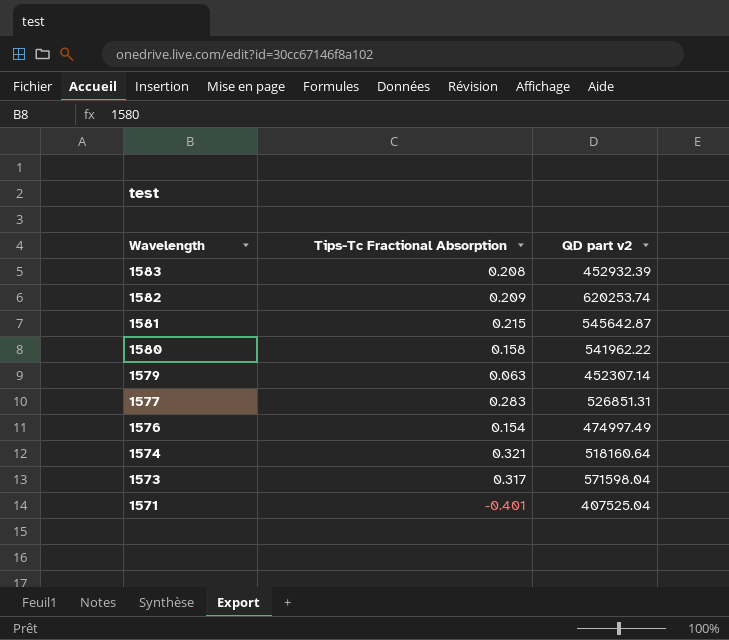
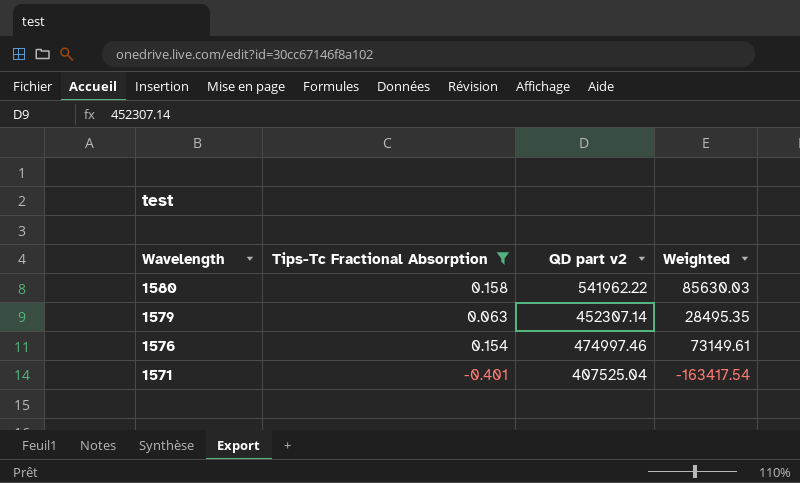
filter: none -> Tips-Tc Fractional Absorption <= 0.158
column Weighted | formula: none -> [Tips-Tc Fractional Absorption] * [QD part v2]
1576 | QD part v2: 474997.49 -> 474997.46

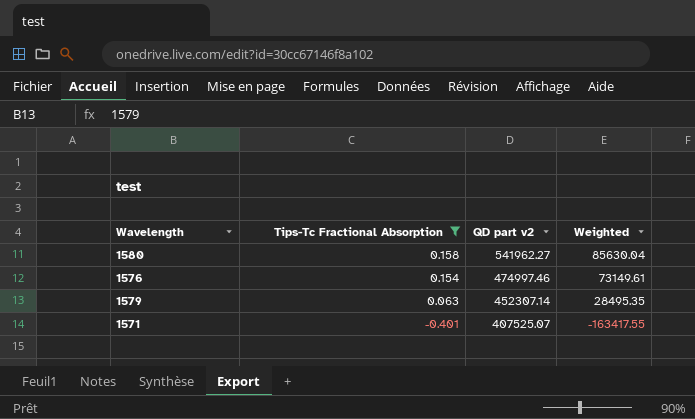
row order: Wavelength descending -> Tips-Tc Fractional Absorption descending
1580 | QD part v2: 541962.22 -> 541962.27
1580 | Weighted: 85630.03 -> 85630.04
1571 | QD part v2: 407525.04 -> 407525.07
1571 | Weighted: -163417.54 -> -163417.55

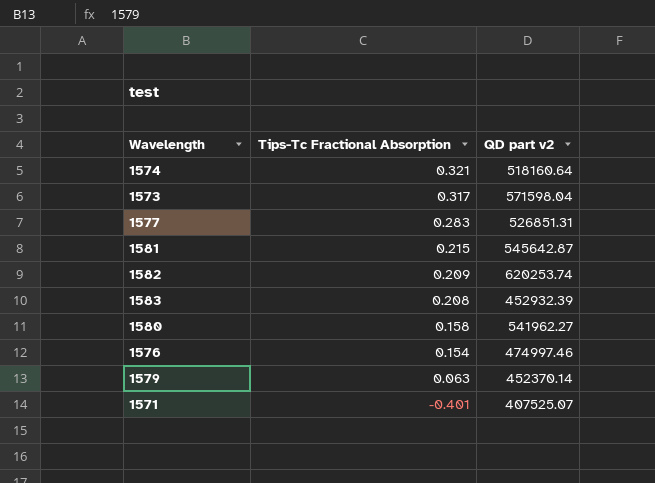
filter: Tips-Tc Fractional Absorption <= 0.158 -> none
column Weighted | formula: [Tips-Tc Fractional Absorption] * [QD part v2] -> none
1579 | QD part v2: 452307.14 -> 452370.14

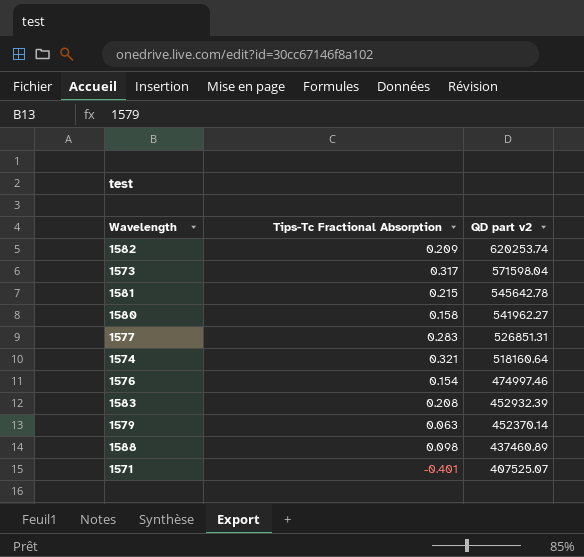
row order: Tips-Tc Fractional Absorption descending -> QD part v2 descending
1581 | QD part v2: 545642.87 -> 545642.78
row 1588: none -> 0.098 | 437460.89

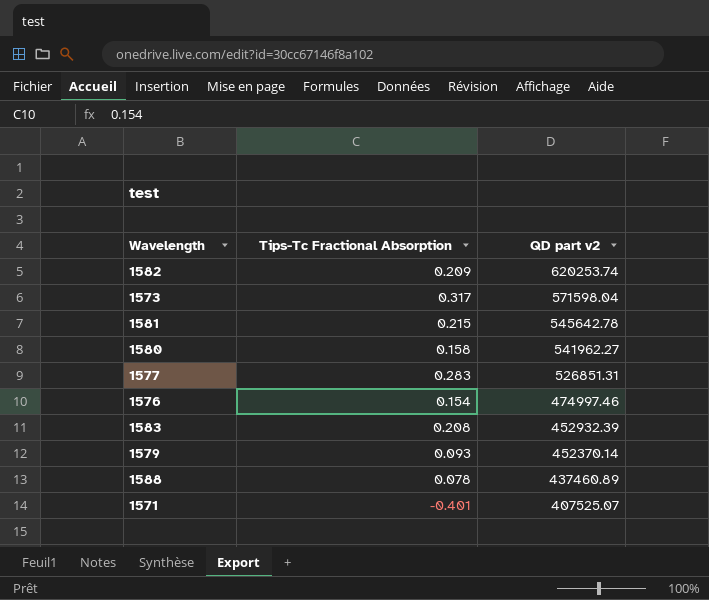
row 1574: 0.321 | 518160.64 -> none
1579 | Tips-Tc Fractional Absorption: 0.063 -> 0.093
1588 | Tips-Tc Fractional Absorption: 0.098 -> 0.078

